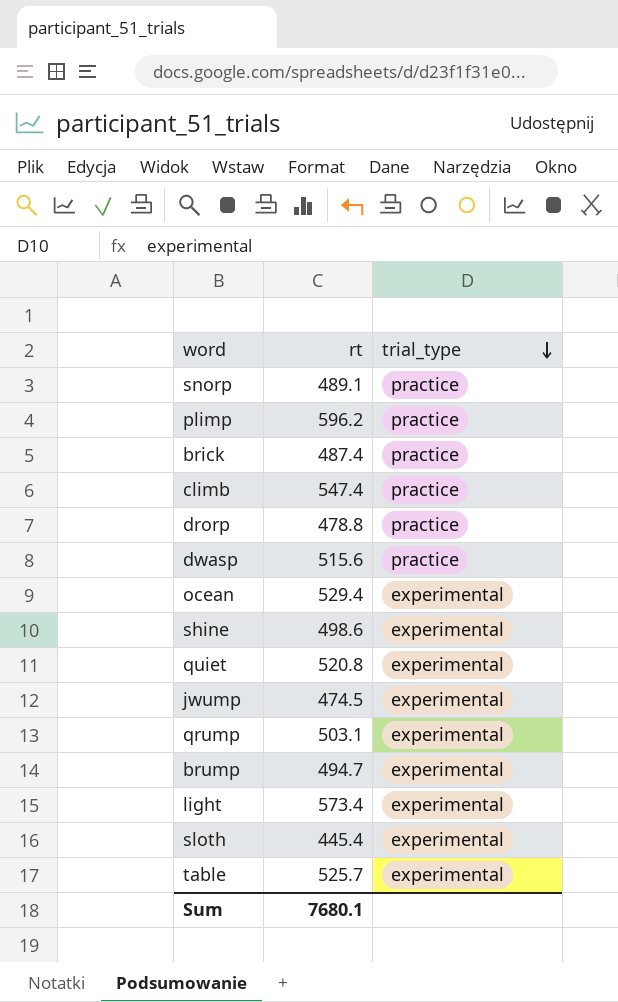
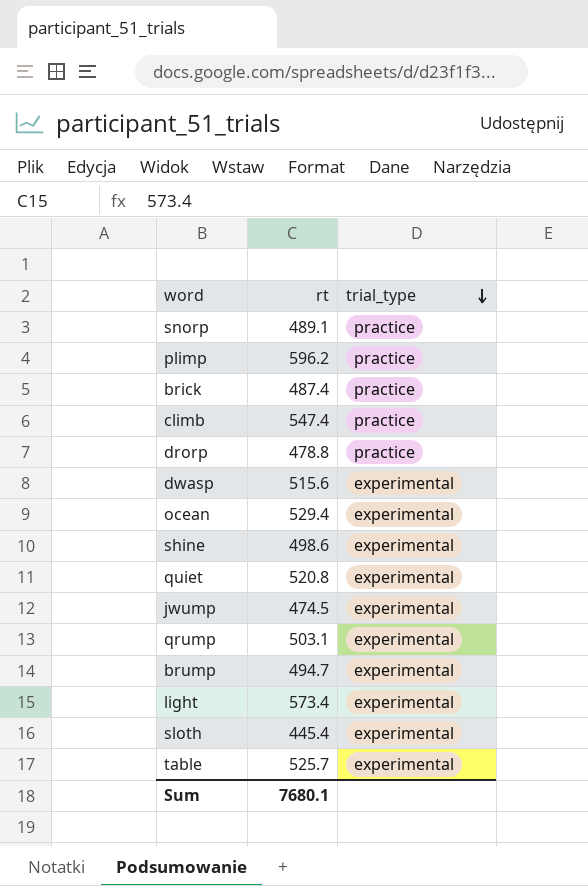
dwasp | trial_type: practice -> experimental

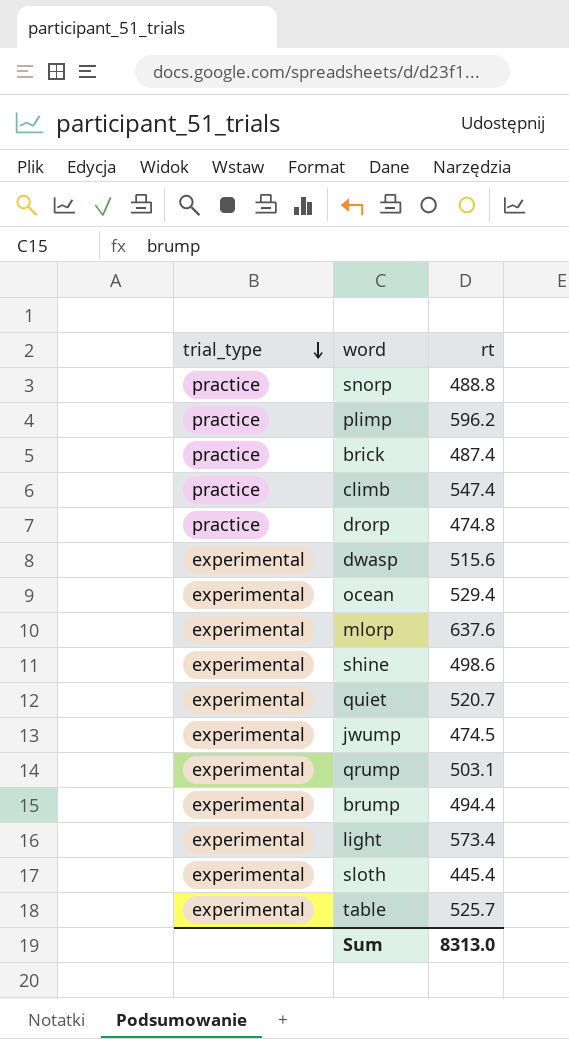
column trial_type | position: 3 -> 1
snorp | rt: 489.1 -> 488.8
drorp | rt: 478.8 -> 474.8
row mlorp: none -> experimental | 637.6
quiet | rt: 520.8 -> 520.7
brump | rt: 494.7 -> 494.4
Sum | rt: 7680.1 -> 8313.0

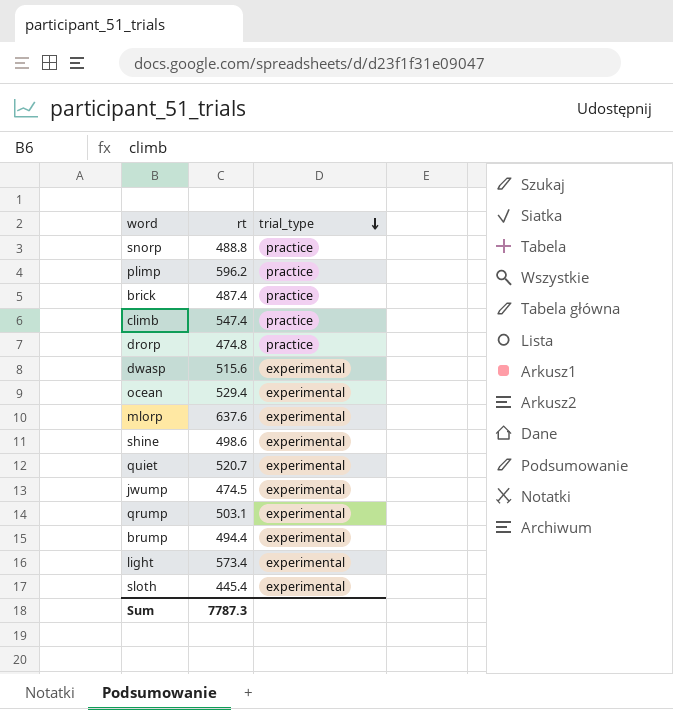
column trial_type | position: 1 -> 3
row table: experimental | 525.7 -> none
Sum | rt: 8313.0 -> 7787.3

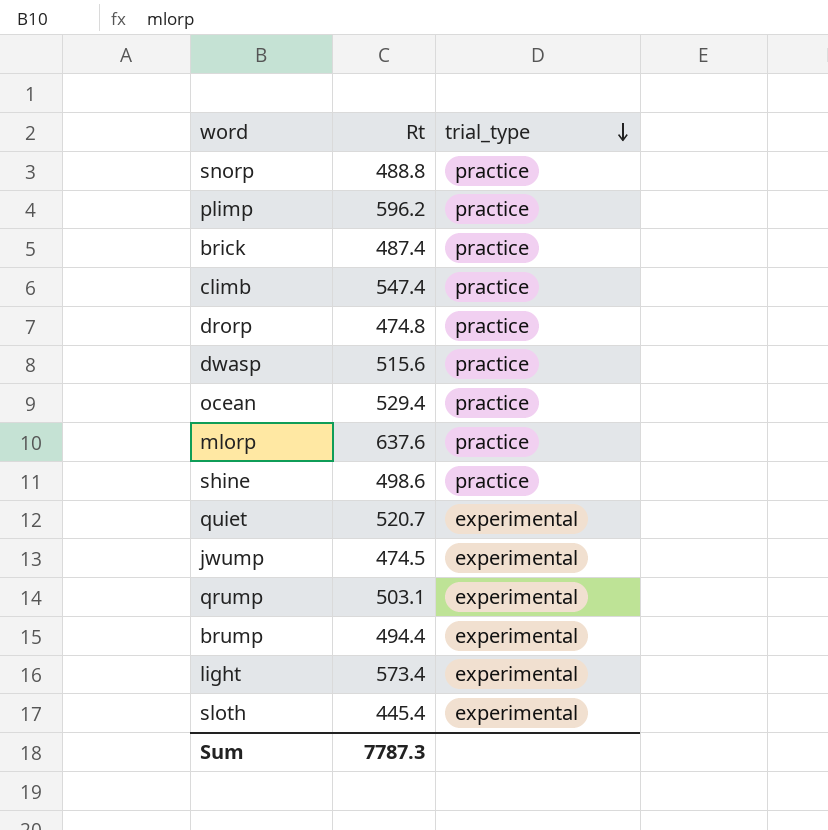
column name: rt -> Rt
dwasp | trial_type: experimental -> practice
ocean | trial_type: experimental -> practice
mlorp | trial_type: experimental -> practice
shine | trial_type: experimental -> practice

